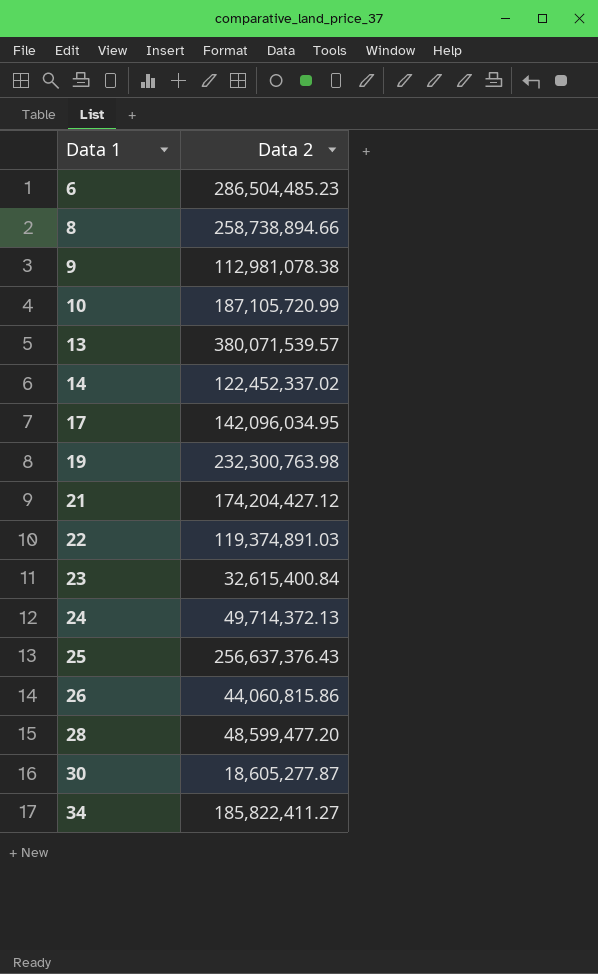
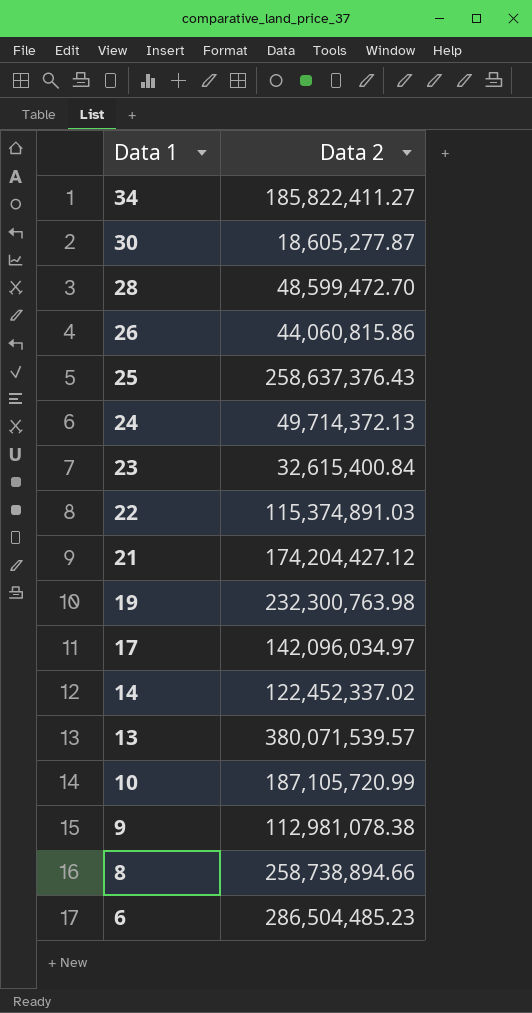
row order: Data 1 ascending -> Data 1 descending
28 | Data 2: 48,599,477.20 -> 48,599,472.70
25 | Data 2: 256,637,376.43 -> 258,637,376.43
22 | Data 2: 119,374,891.03 -> 115,374,891.03
17 | Data 2: 142,096,034.95 -> 142,096,034.97

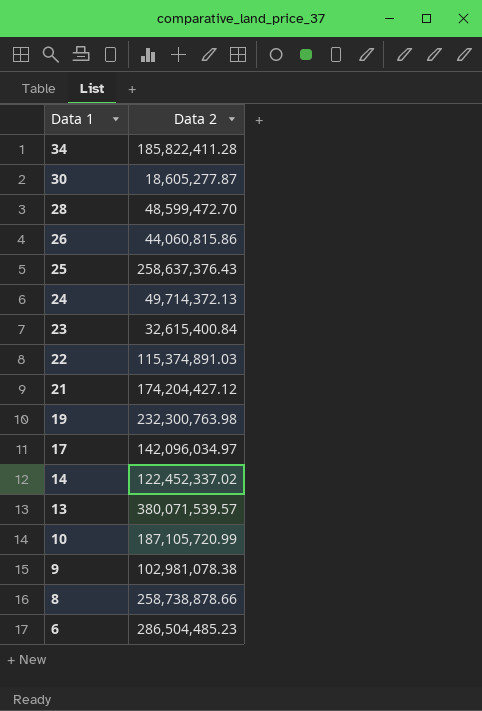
34 | Data 2: 185,822,411.27 -> 185,822,411.28
9 | Data 2: 112,981,078.38 -> 102,981,078.38
8 | Data 2: 258,738,894.66 -> 258,738,878.66

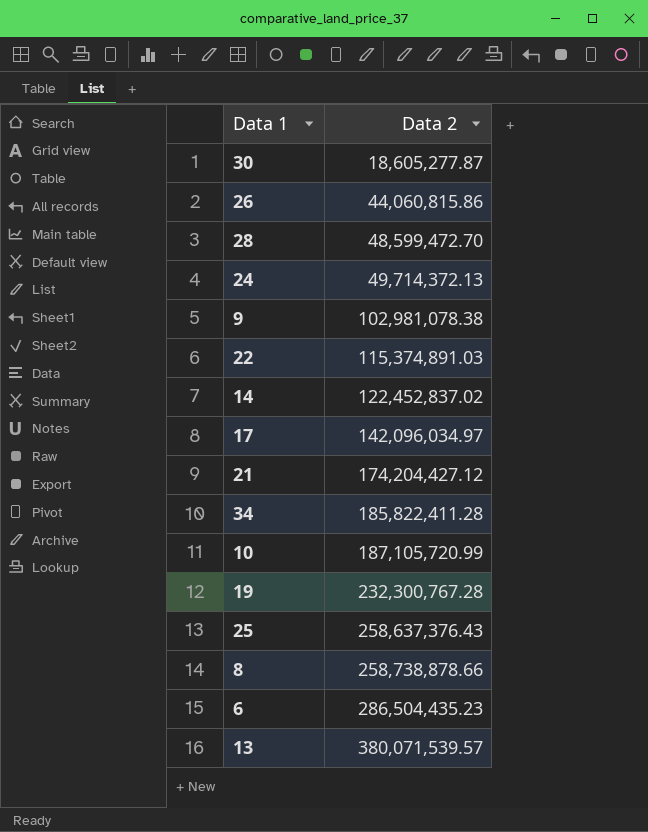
row order: Data 1 descending -> Data 2 ascending
row 23: 32,615,400.84 -> none
14 | Data 2: 122,452,337.02 -> 122,452,837.02
19 | Data 2: 232,300,763.98 -> 232,300,767.28
6 | Data 2: 286,504,485.23 -> 286,504,435.23

